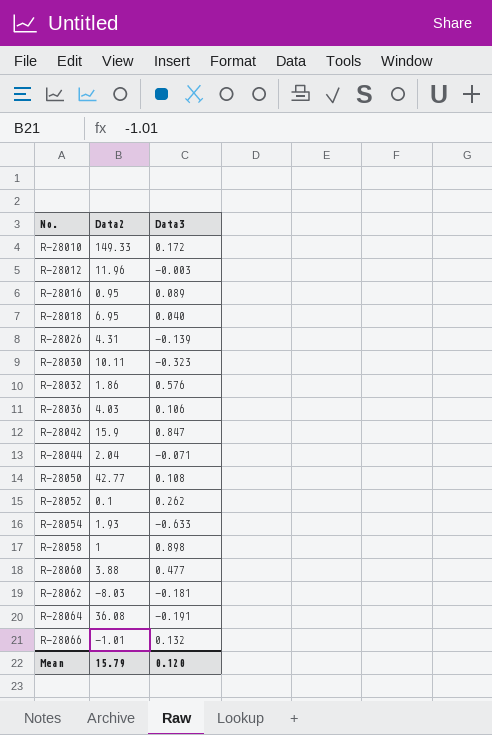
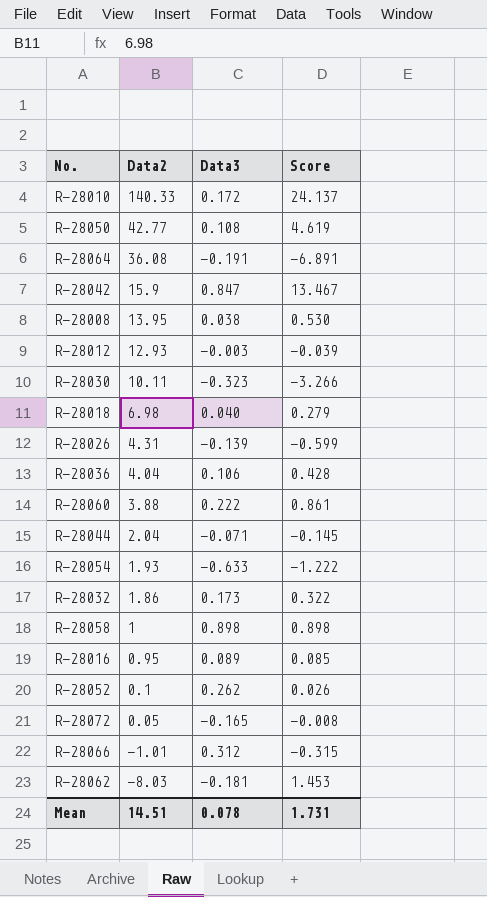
row order: No. ascending -> Data2 descending
column Score | formula: none -> [Data2] * [Data3]
R-28010 | Data2: 149.33 -> 140.33
row R-28008: none -> 13.95 | 0.038 | 0.530
R-28012 | Data2: 11.96 -> 12.93
R-28018 | Data2: 6.95 -> 6.98
R-28036 | Data2: 4.03 -> 4.04
R-28060 | Data3: 0.477 -> 0.222
R-28032 | Data3: 0.576 -> 0.173
row R-28072: none -> 0.05 | -0.165 | -0.008
R-28066 | Data3: 0.132 -> 0.312
Mean | Data2: 15.79 -> 14.51
Mean | Data3: 0.120 -> 0.078

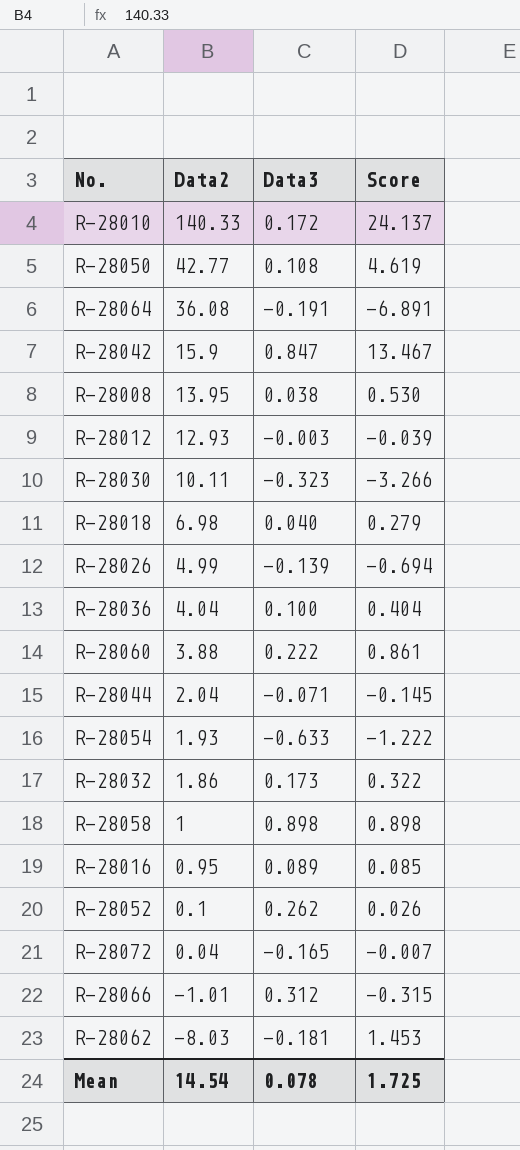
R-28026 | Data2: 4.31 -> 4.99
R-28026 | Score: -0.599 -> -0.694
R-28036 | Data3: 0.106 -> 0.100
R-28036 | Score: 0.428 -> 0.404
R-28072 | Data2: 0.05 -> 0.04
R-28072 | Score: -0.008 -> -0.007
Mean | Data2: 14.51 -> 14.54
Mean | Score: 1.731 -> 1.725

